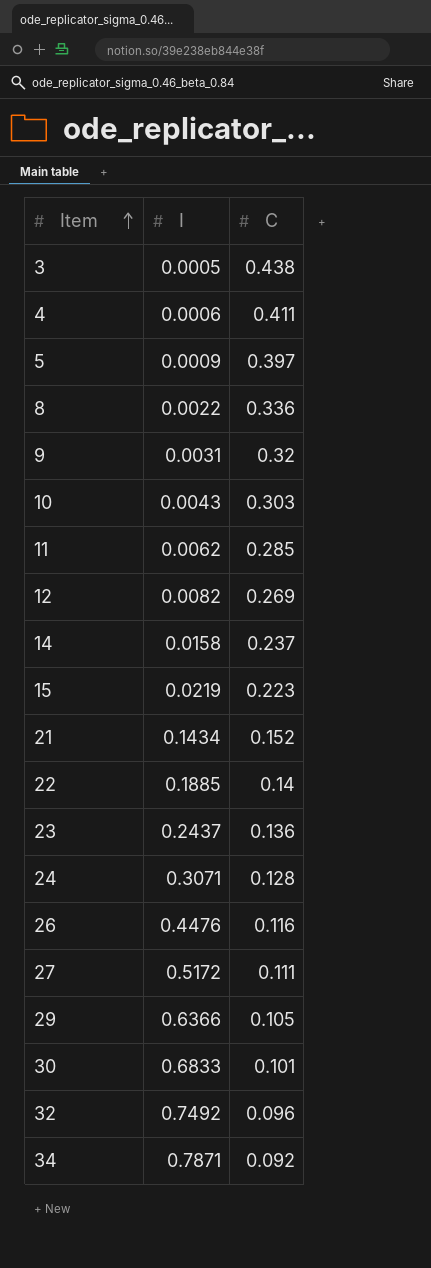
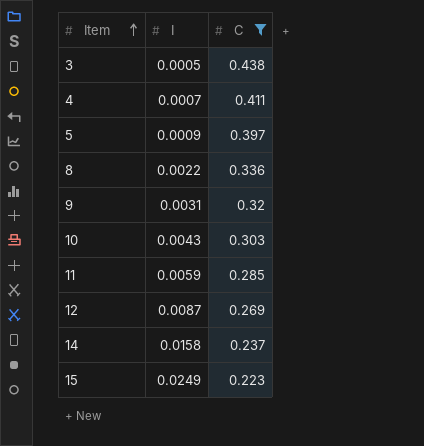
filter: none -> C >= 0.223
4 | I: 0.0006 -> 0.0007
11 | I: 0.0062 -> 0.0059
12 | I: 0.0082 -> 0.0087
15 | I: 0.0219 -> 0.0249

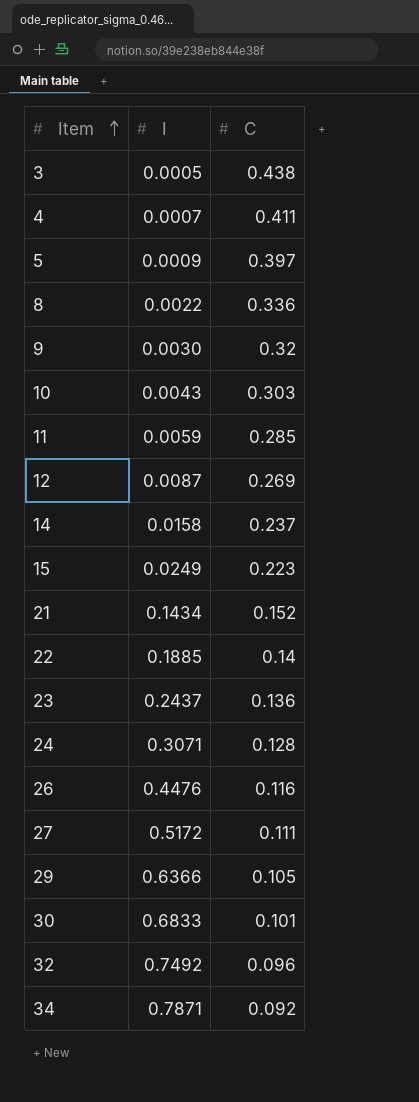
filter: C >= 0.223 -> none
9 | I: 0.0031 -> 0.0030

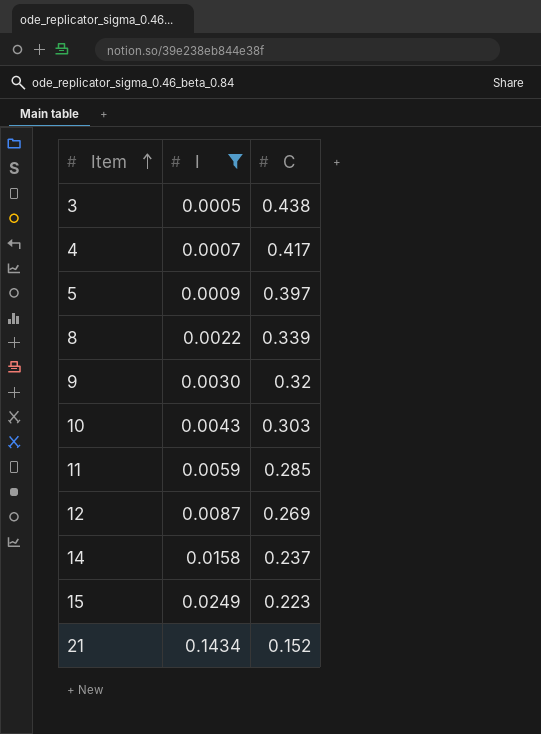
filter: none -> I <= 0.1434
4 | C: 0.411 -> 0.417
8 | C: 0.336 -> 0.339

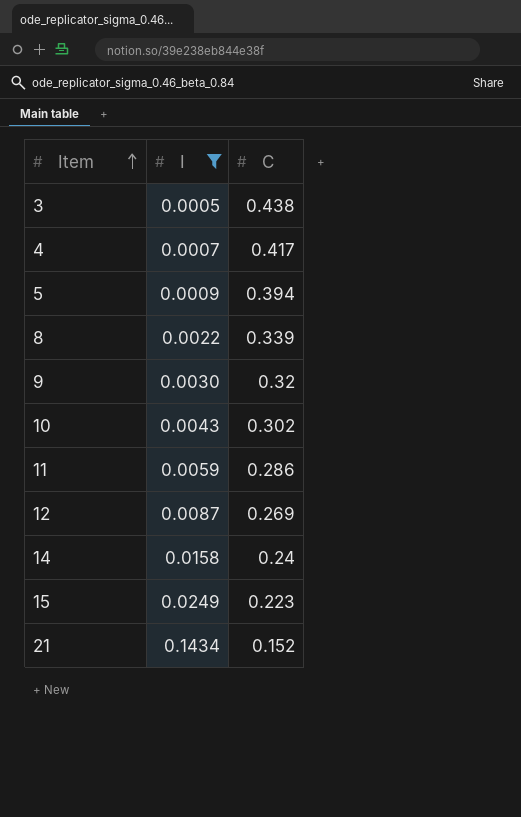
5 | C: 0.397 -> 0.394
10 | C: 0.303 -> 0.302
11 | C: 0.285 -> 0.286
14 | C: 0.237 -> 0.24

